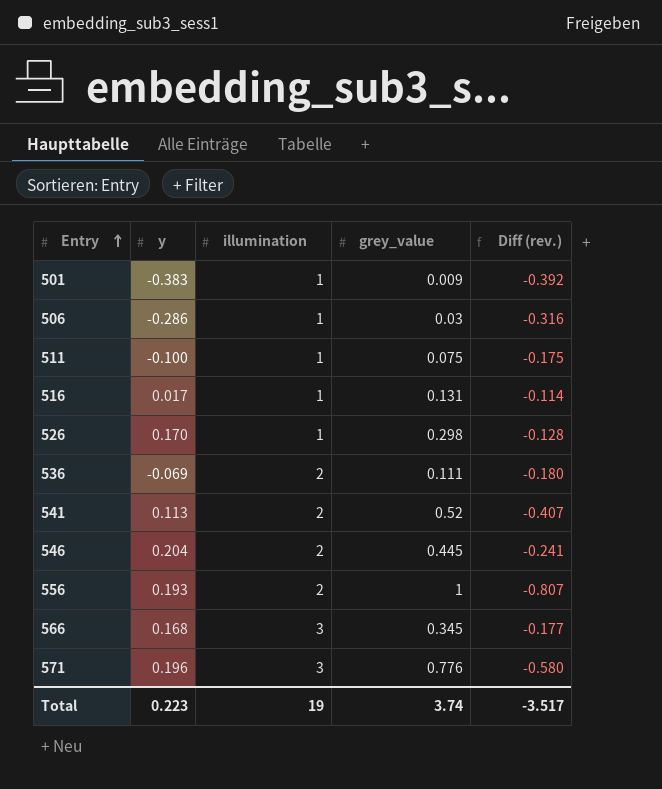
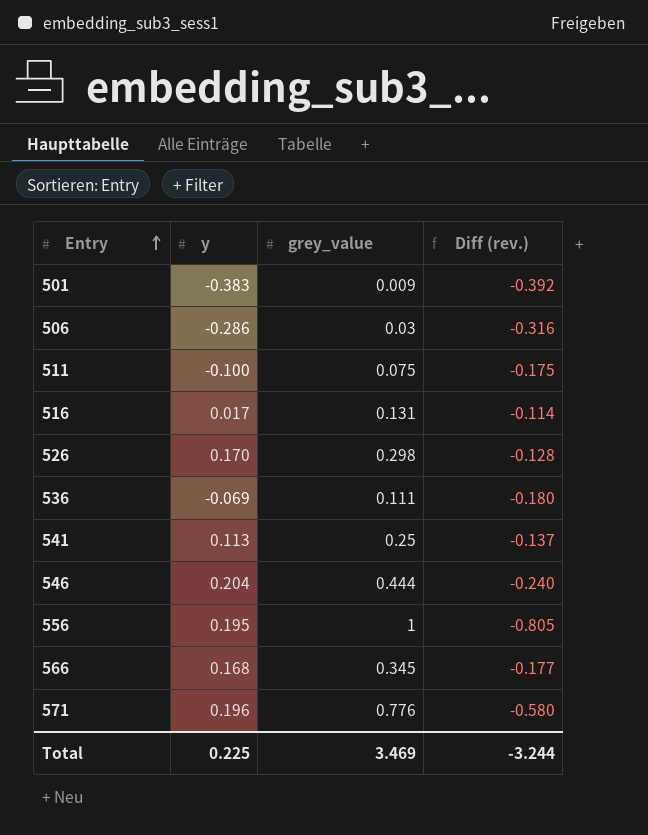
column illumination | position: 3 -> none
541 | grey_value: 0.52 -> 0.25
541 | Diff (rev.): -0.407 -> -0.137
546 | grey_value: 0.445 -> 0.444
546 | Diff (rev.): -0.241 -> -0.240
556 | y: 0.193 -> 0.195
556 | Diff (rev.): -0.807 -> -0.805
Total | y: 0.223 -> 0.225
Total | grey_value: 3.74 -> 3.469
Total | Diff (rev.): -3.517 -> -3.244

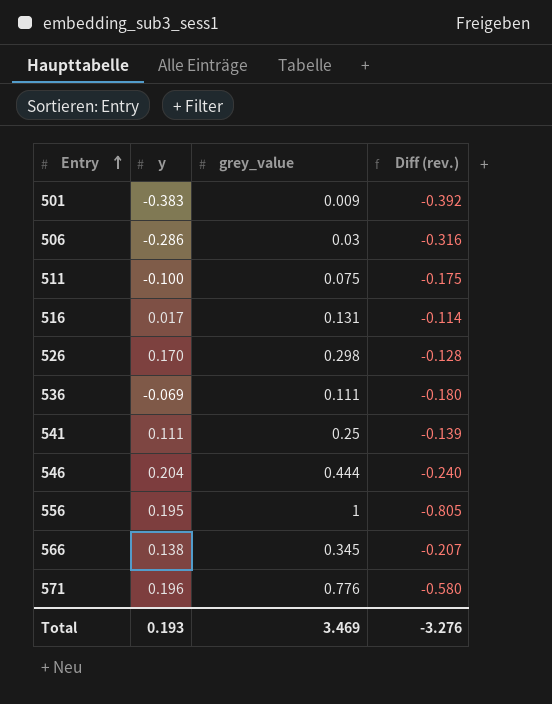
541 | y: 0.113 -> 0.111
541 | Diff (rev.): -0.137 -> -0.139
566 | y: 0.168 -> 0.138
566 | Diff (rev.): -0.177 -> -0.207
Total | y: 0.225 -> 0.193
Total | Diff (rev.): -3.244 -> -3.276

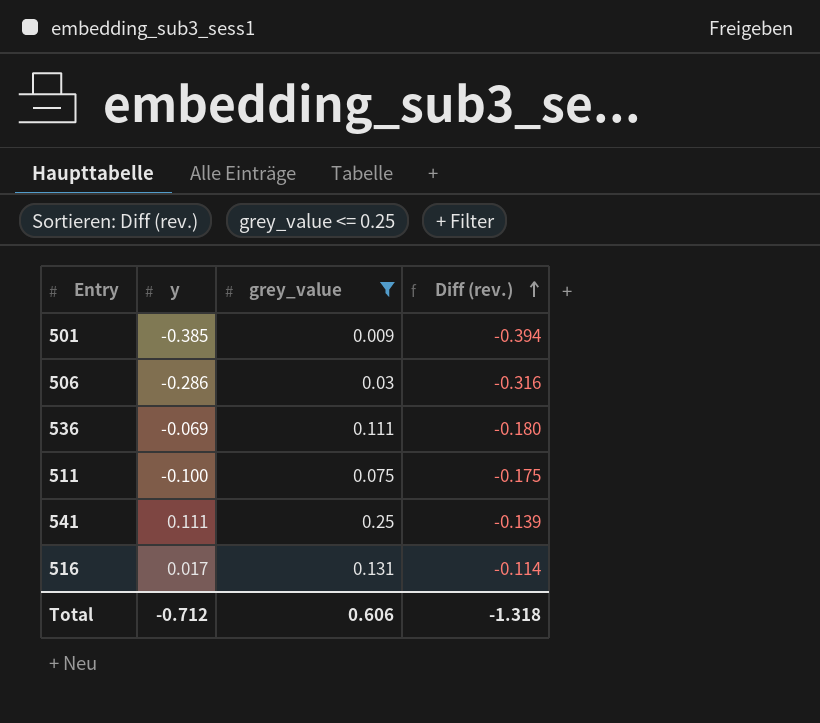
filter: none -> grey_value <= 0.25
row order: Entry ascending -> Diff (rev.) ascending
501 | y: -0.383 -> -0.385
501 | Diff (rev.): -0.392 -> -0.394
Total | y: 0.193 -> -0.712
Total | grey_value: 3.469 -> 0.606
Total | Diff (rev.): -3.276 -> -1.318

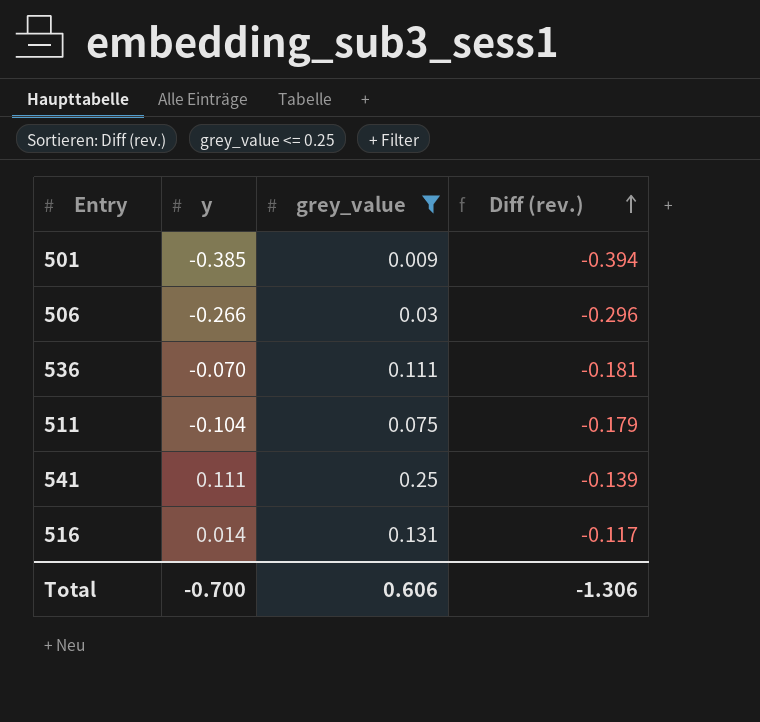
506 | y: -0.286 -> -0.266
506 | Diff (rev.): -0.316 -> -0.296
536 | y: -0.069 -> -0.070
536 | Diff (rev.): -0.180 -> -0.181
511 | y: -0.100 -> -0.104
511 | Diff (rev.): -0.175 -> -0.179
516 | y: 0.017 -> 0.014
516 | Diff (rev.): -0.114 -> -0.117
Total | y: -0.712 -> -0.700
Total | Diff (rev.): -1.318 -> -1.306

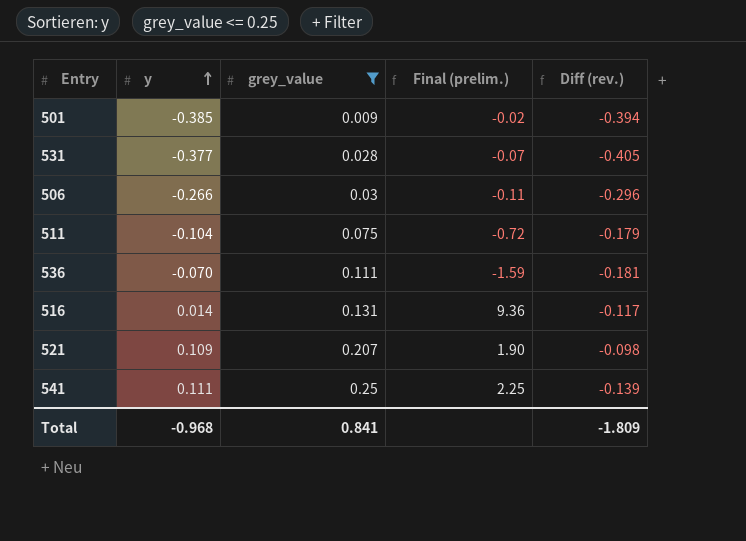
row order: Diff (rev.) ascending -> y ascending
column Final (prelim.) | formula: none -> [grey_value] / [y]
row 531: none -> -0.377 | 0.028 | -0.07 | -0.405
row 521: none -> 0.109 | 0.207 | 1.90 | -0.098
Total | y: -0.700 -> -0.968
Total | grey_value: 0.606 -> 0.841
Total | Diff (rev.): -1.306 -> -1.809

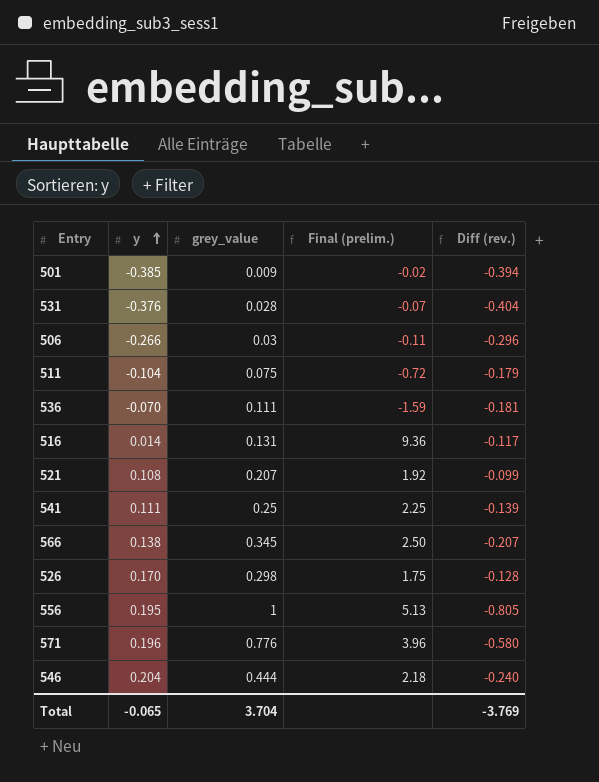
filter: grey_value <= 0.25 -> none
531 | y: -0.377 -> -0.376
531 | Diff (rev.): -0.405 -> -0.404
521 | y: 0.109 -> 0.108
521 | Final (prelim.): 1.90 -> 1.92
521 | Diff (rev.): -0.098 -> -0.099
Total | y: -0.968 -> -0.065
Total | grey_value: 0.841 -> 3.704
Total | Diff (rev.): -1.809 -> -3.769

